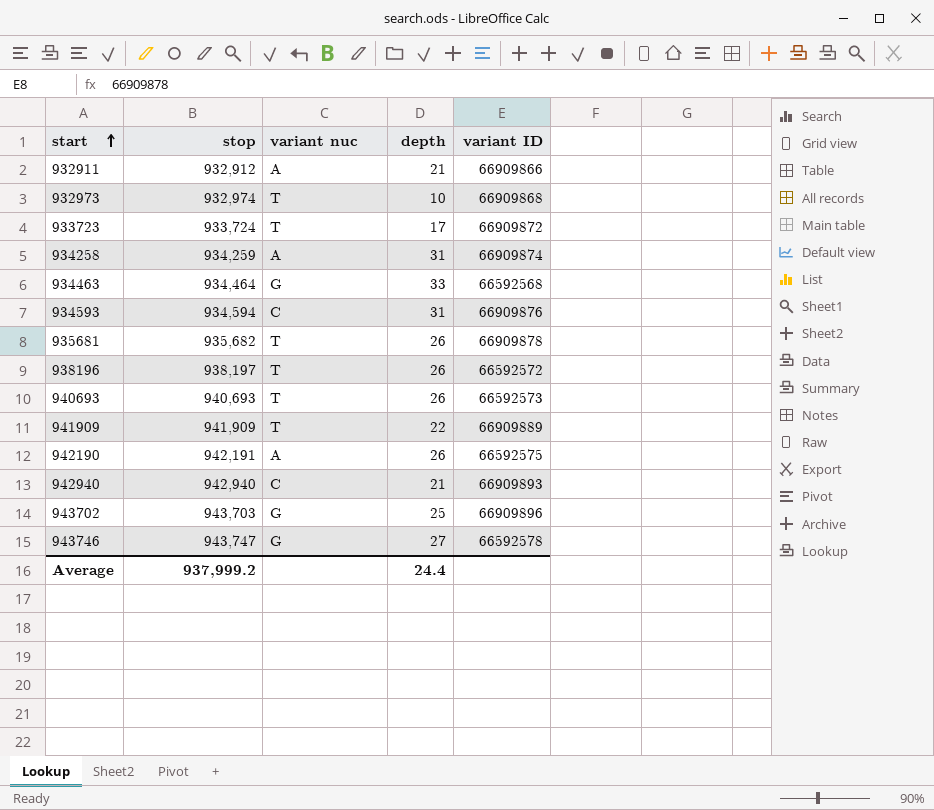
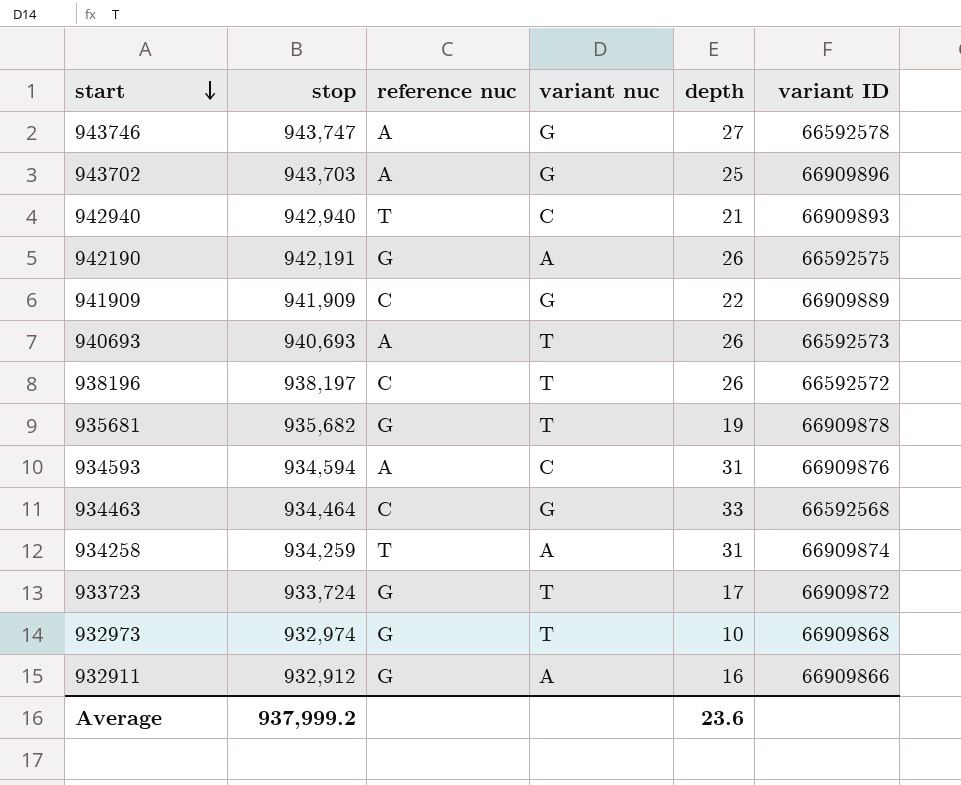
row order: start ascending -> start descending
column reference nuc | position: none -> 3
941909 | variant nuc: T -> G
935681 | depth: 26 -> 19
932911 | depth: 21 -> 16
Average | depth: 24.4 -> 23.6

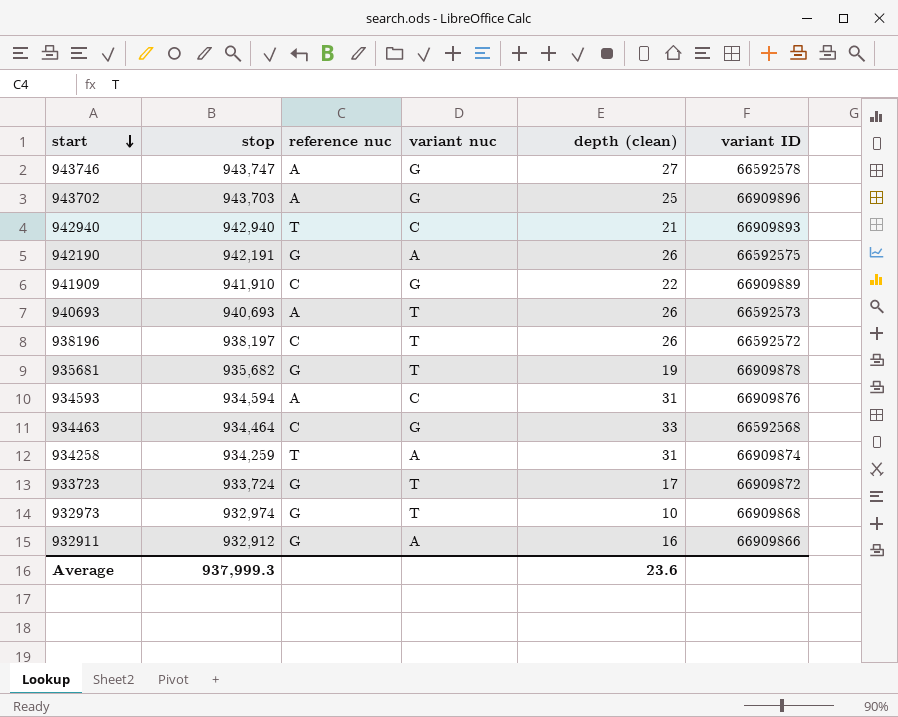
column name: depth -> depth (clean)
941909 | stop: 941,909 -> 941,910
Average | stop: 937,999.2 -> 937,999.3

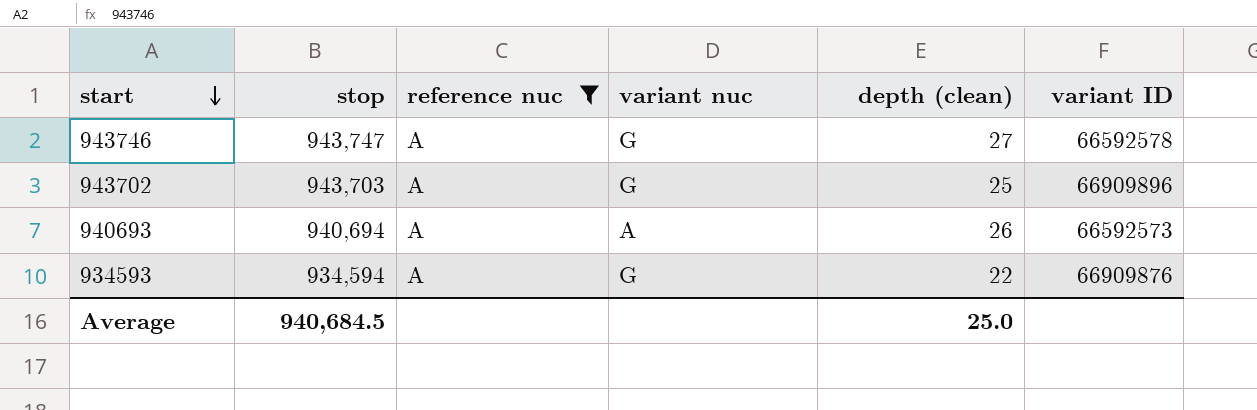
filter: none -> reference nuc = A
940693 | stop: 940,693 -> 940,694
940693 | variant nuc: T -> A
934593 | variant nuc: C -> G
934593 | depth (clean): 31 -> 22
Average | stop: 937,999.3 -> 940,684.5
Average | depth (clean): 23.6 -> 25.0

